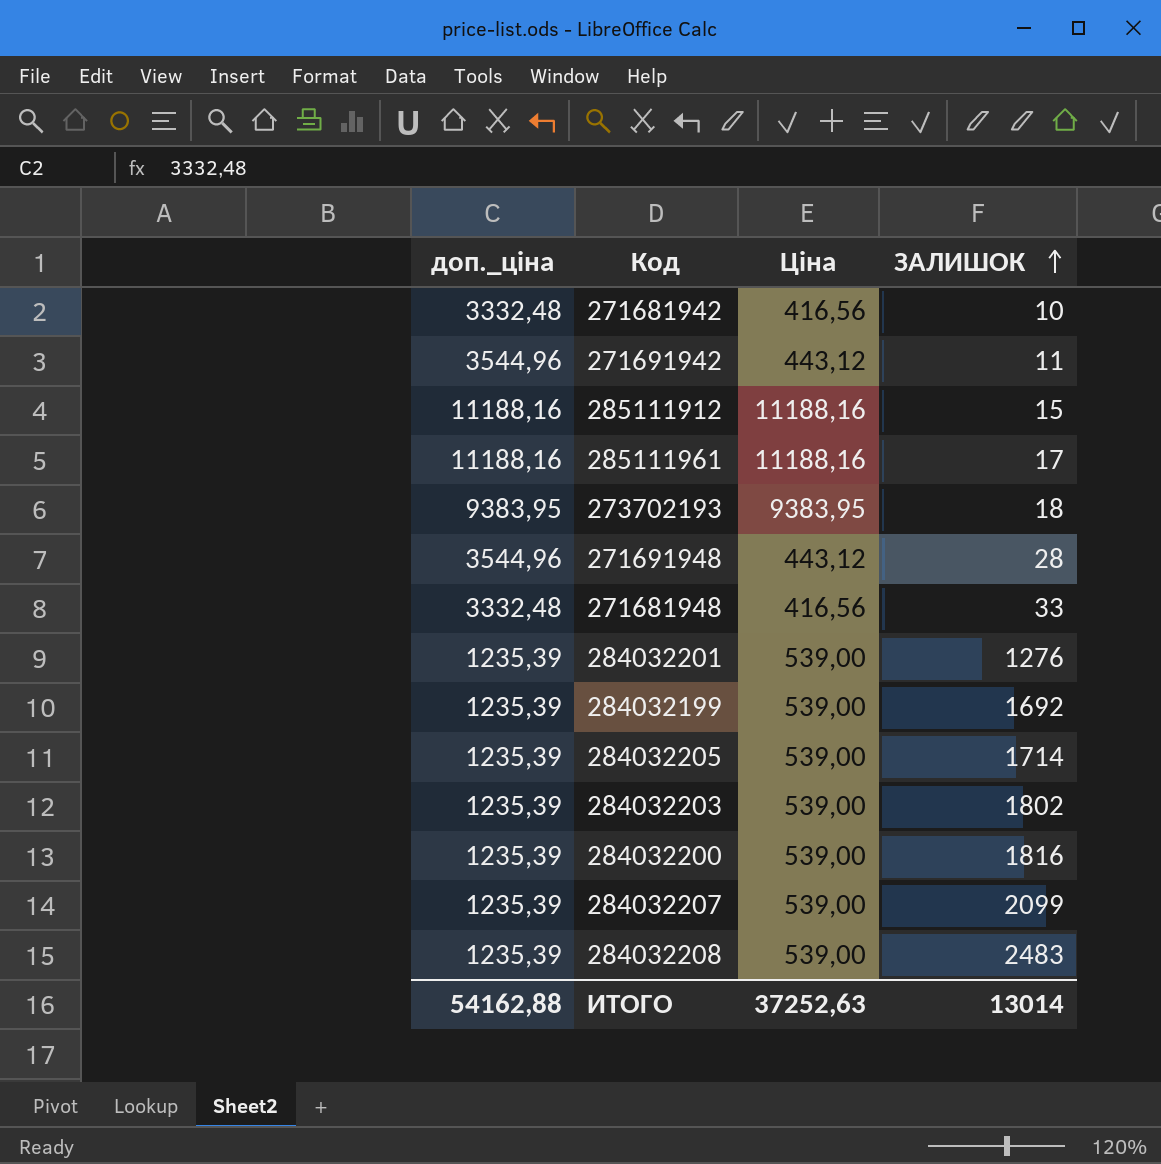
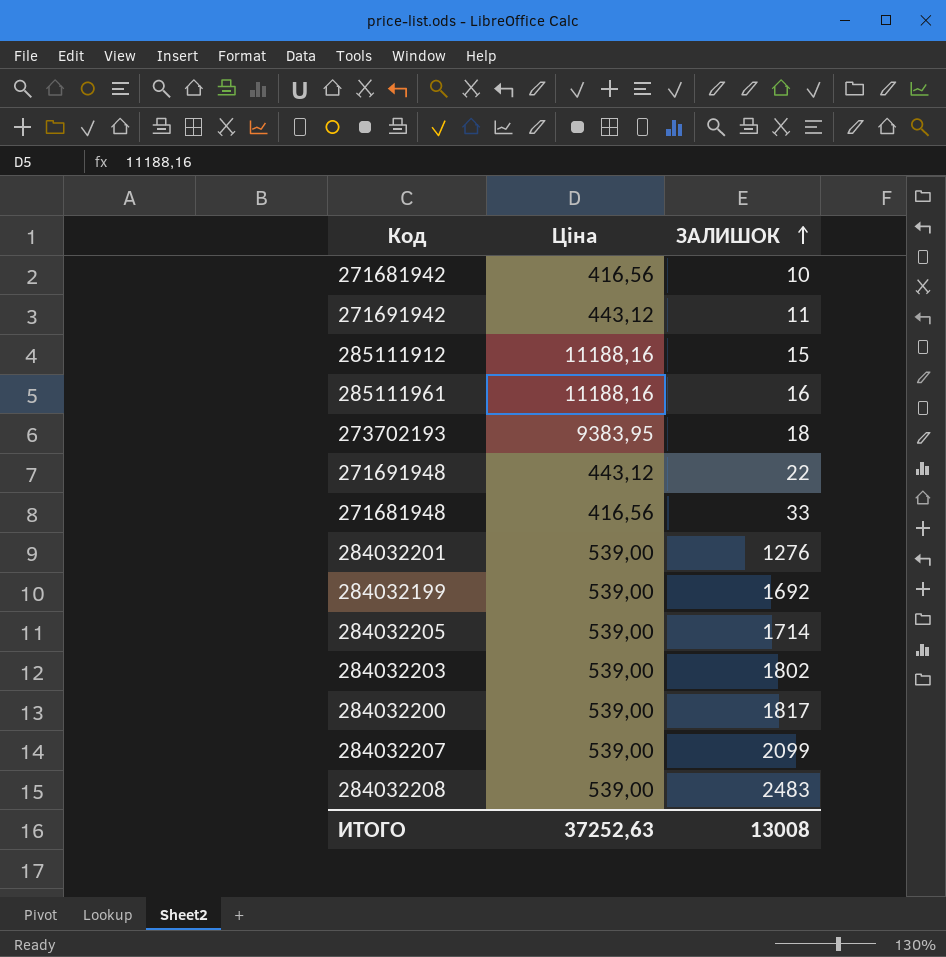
column доп._ціна | position: 1 -> none
285111961 | ЗАЛИШОК: 17 -> 16
271691948 | ЗАЛИШОК: 28 -> 22
284032200 | ЗАЛИШОК: 1816 -> 1817
ИТОГО | ЗАЛИШОК: 13014 -> 13008

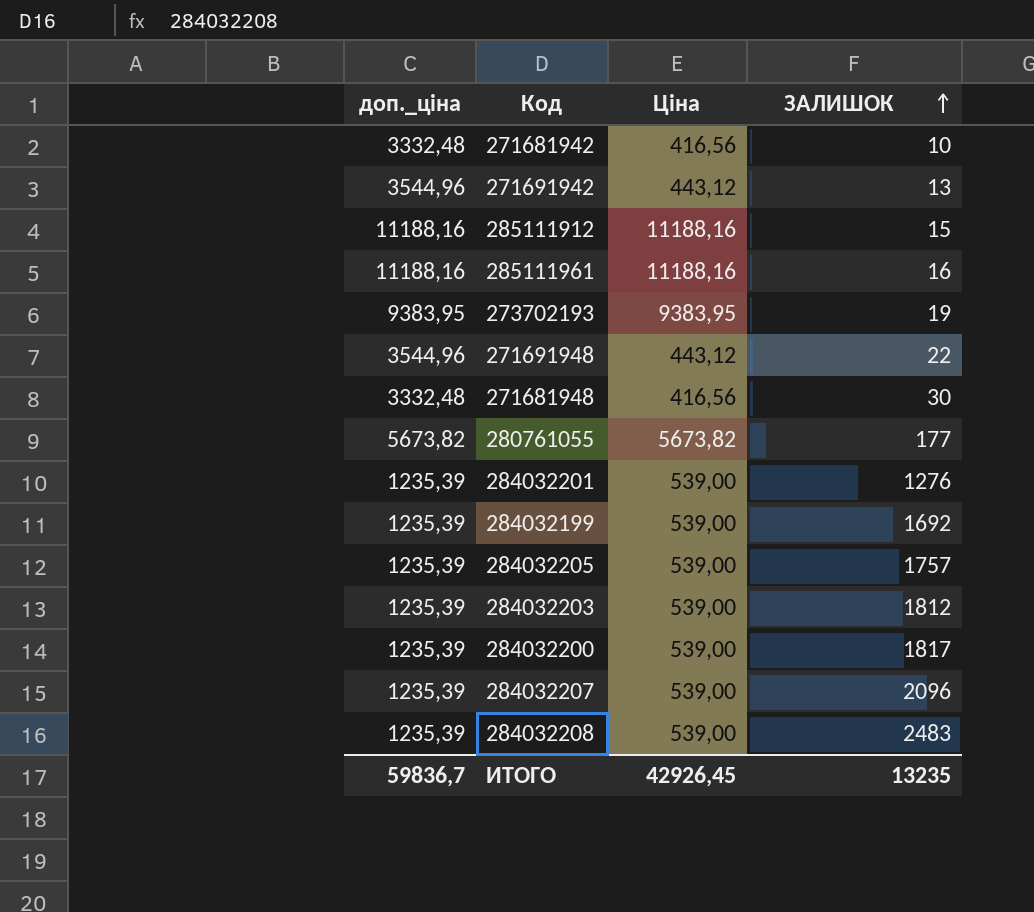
column доп._ціна | position: none -> 1
271691942 | ЗАЛИШОК: 11 -> 13
273702193 | ЗАЛИШОК: 18 -> 19
271681948 | ЗАЛИШОК: 33 -> 30
row 280761055: none -> 5673,82 | 5673,82 | 177
284032205 | ЗАЛИШОК: 1714 -> 1757
284032203 | ЗАЛИШОК: 1802 -> 1812
284032207 | ЗАЛИШОК: 2099 -> 2096
ИТОГО | Ціна: 37252,63 -> 42926,45
ИТОГО | ЗАЛИШОК: 13008 -> 13235

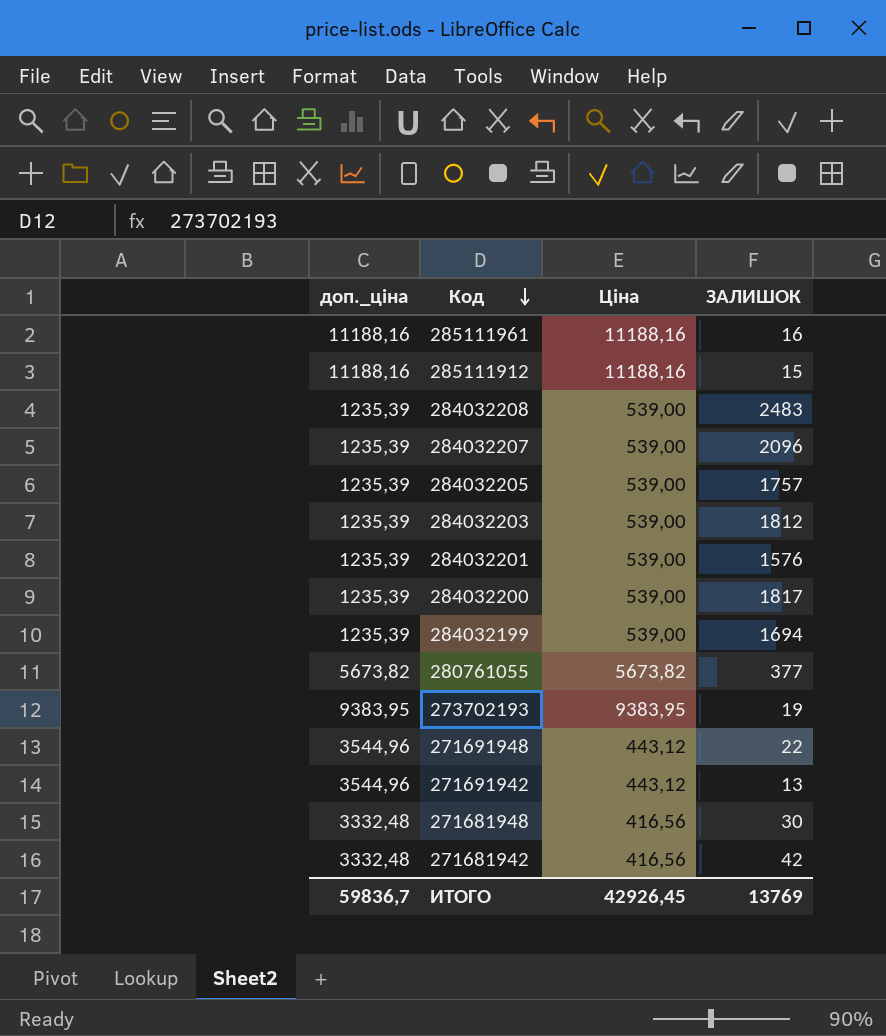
row order: ЗАЛИШОК ascending -> Код descending
284032201 | ЗАЛИШОК: 1276 -> 1576
284032199 | ЗАЛИШОК: 1692 -> 1694
280761055 | ЗАЛИШОК: 177 -> 377
271681942 | ЗАЛИШОК: 10 -> 42
ИТОГО | ЗАЛИШОК: 13235 -> 13769

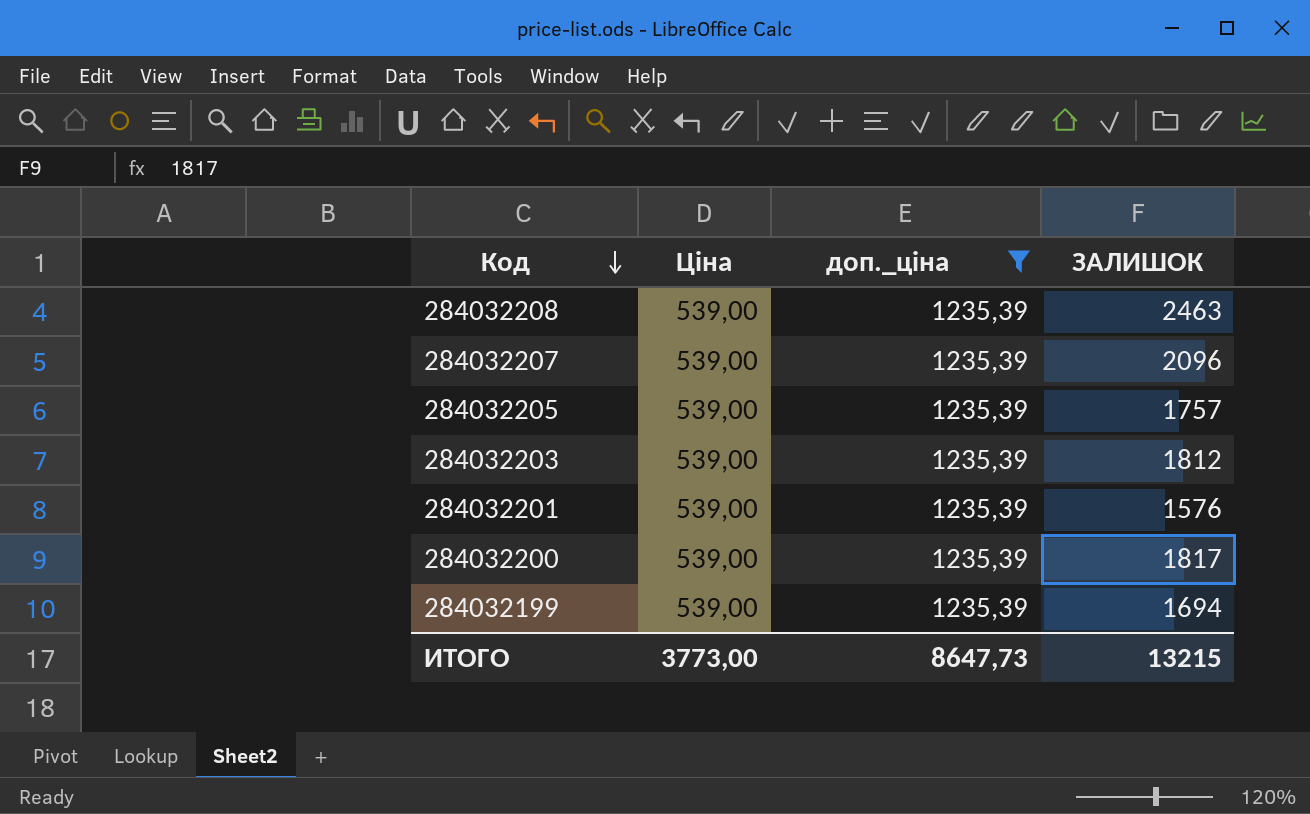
filter: none -> доп._ціна = 1235,39
column доп._ціна | position: 1 -> 3
284032208 | ЗАЛИШОК: 2483 -> 2463
ИТОГО | Ціна: 42926,45 -> 3773,00
ИТОГО | доп._ціна: 59836,7 -> 8647,73
ИТОГО | ЗАЛИШОК: 13769 -> 13215

